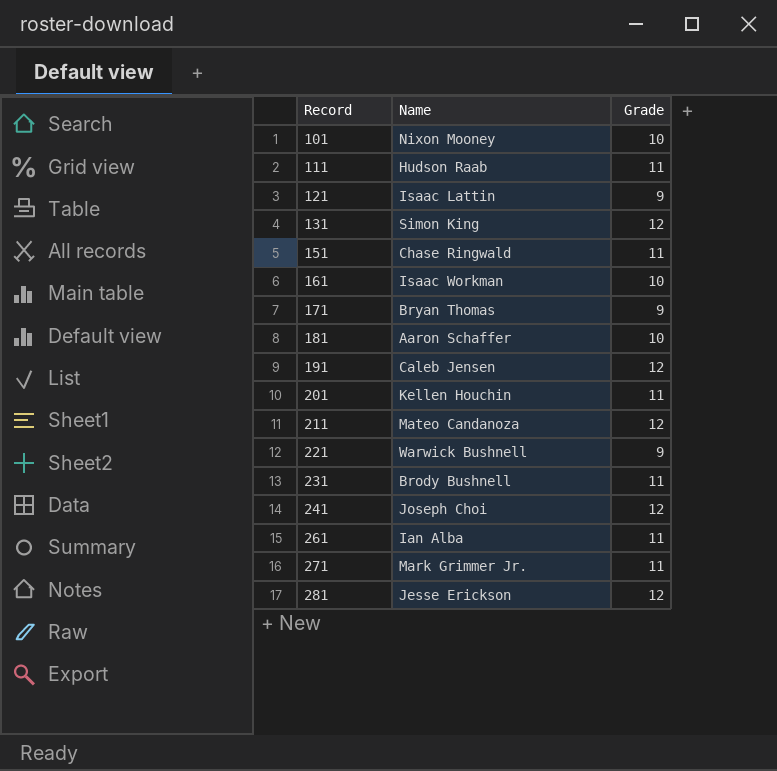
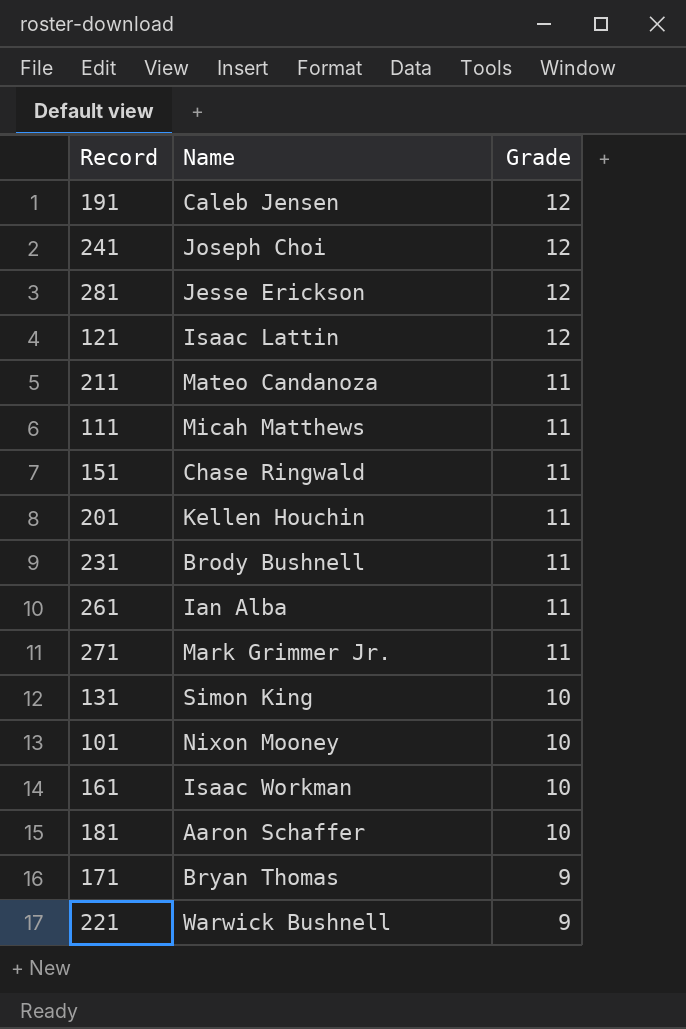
row order: Record ascending -> Grade descending
121 | Grade: 9 -> 12
211 | Grade: 12 -> 11
111 | Name: Hudson Raab -> Micah Matthews
131 | Grade: 12 -> 10

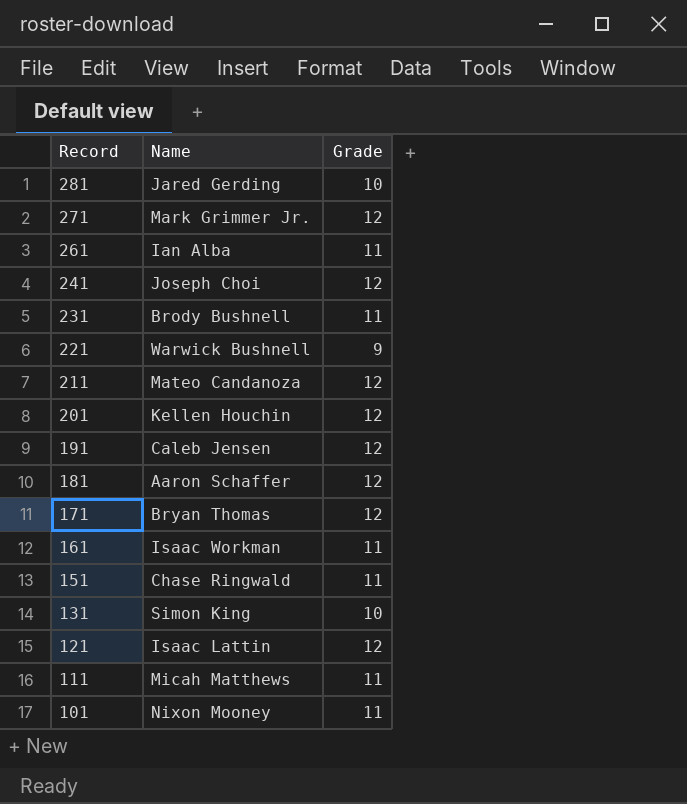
row order: Grade descending -> Record descending
281 | Name: Jesse Erickson -> Jared Gerding
281 | Grade: 12 -> 10
271 | Grade: 11 -> 12
211 | Grade: 11 -> 12
201 | Grade: 11 -> 12
181 | Grade: 10 -> 12
171 | Grade: 9 -> 12
161 | Grade: 10 -> 11
101 | Grade: 10 -> 11

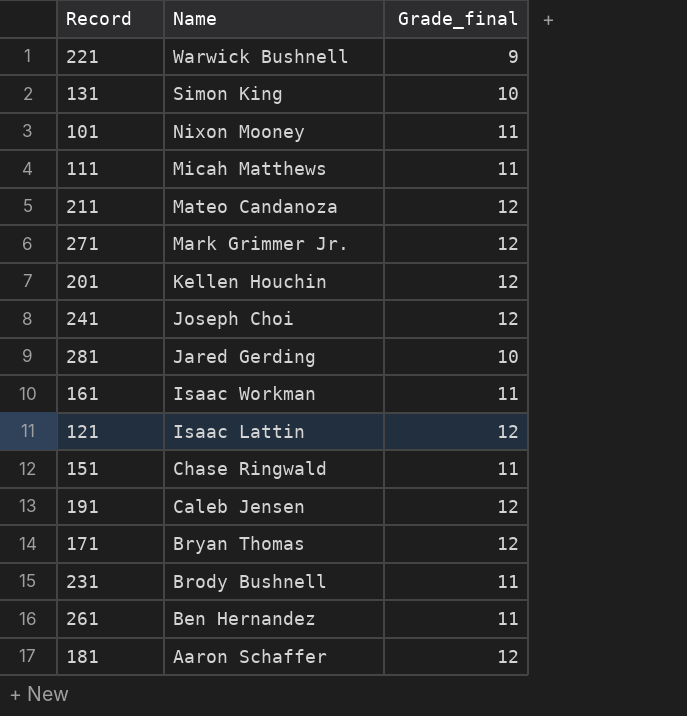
row order: Record descending -> Name descending
column name: Grade -> Grade_final
261 | Name: Ian Alba -> Ben Hernandez

